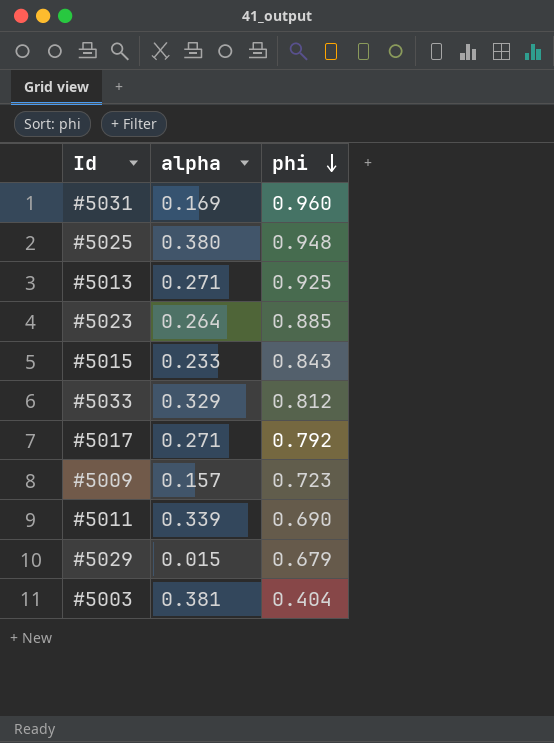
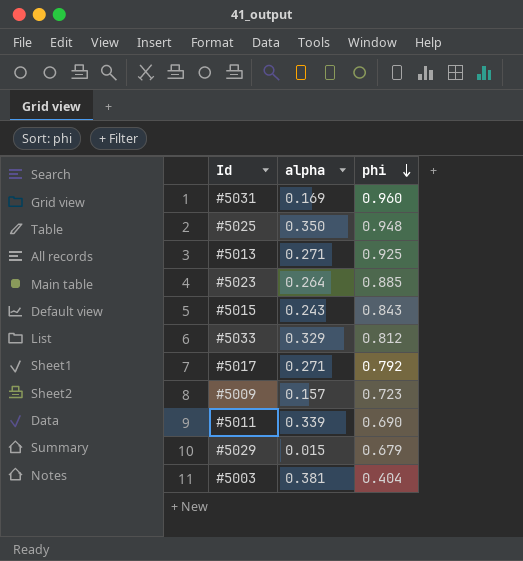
#5025 | alpha: 0.380 -> 0.350
#5015 | alpha: 0.233 -> 0.243

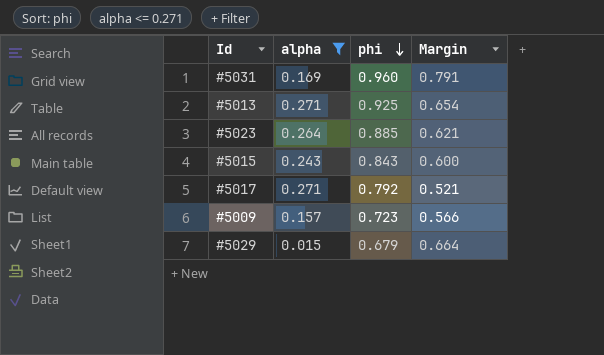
filter: none -> alpha <= 0.271
column Margin | formula: none -> [phi] - [alpha]

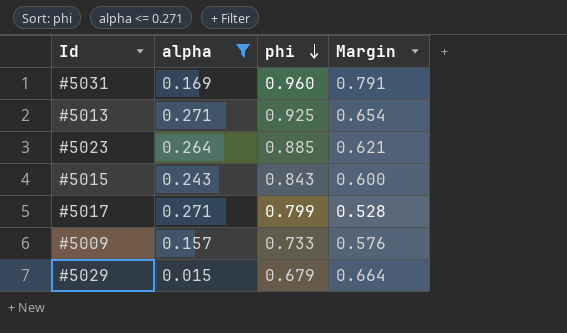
#5017 | phi: 0.792 -> 0.799
#5017 | Margin: 0.521 -> 0.528
#5009 | phi: 0.723 -> 0.733
#5009 | Margin: 0.566 -> 0.576

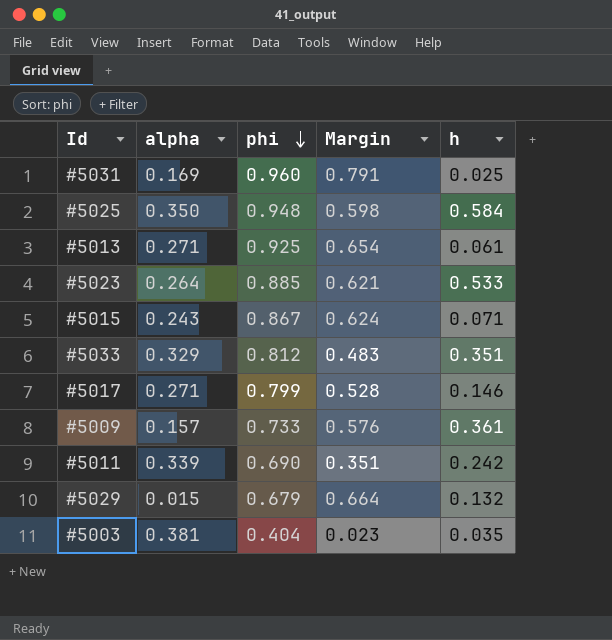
filter: alpha <= 0.271 -> none
column h | position: none -> 5
#5015 | phi: 0.843 -> 0.867
#5015 | Margin: 0.600 -> 0.624

